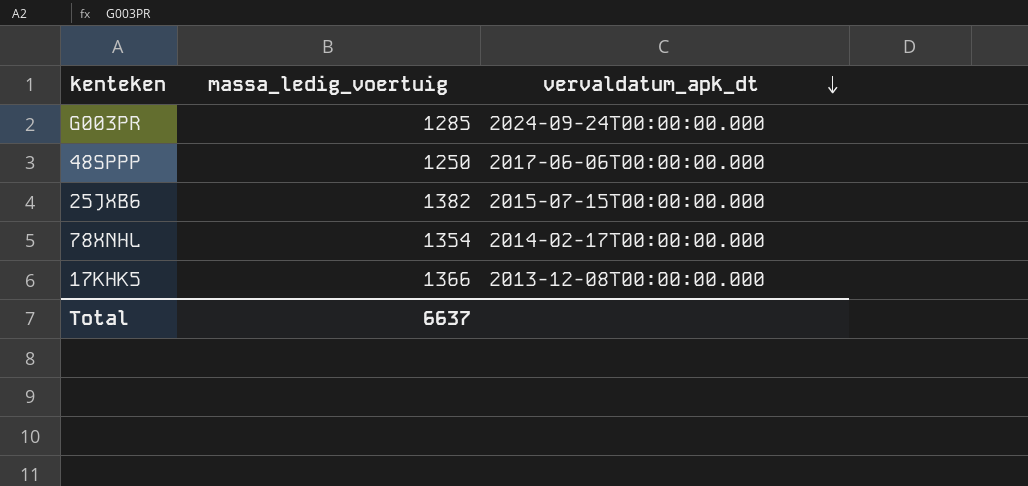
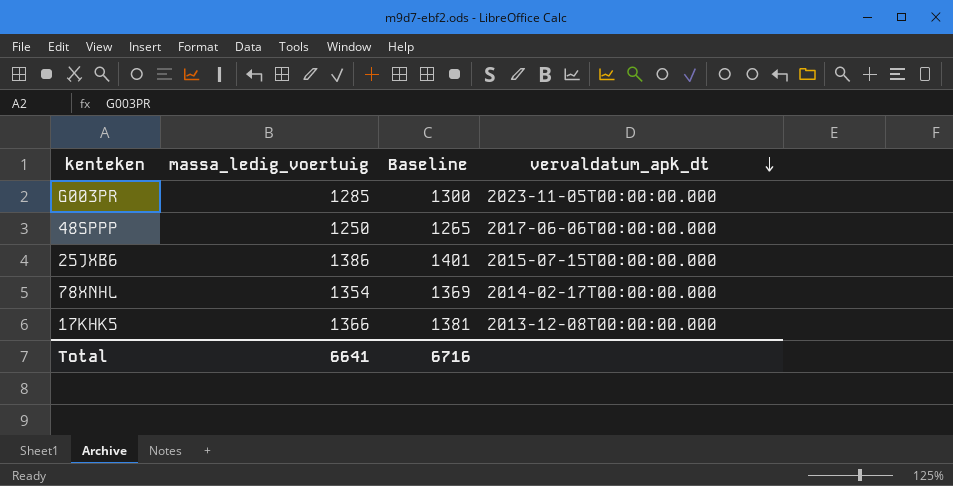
column Baseline | formula: none -> [massa_ledig_voertuig] + 15
G003PR | vervaldatum_apk_dt: 2024-09-24T00:00:00.000 -> 2023-11-05T00:00:00.000
25JXB6 | massa_ledig_voertuig: 1382 -> 1386
Total | massa_ledig_voertuig: 6637 -> 6641

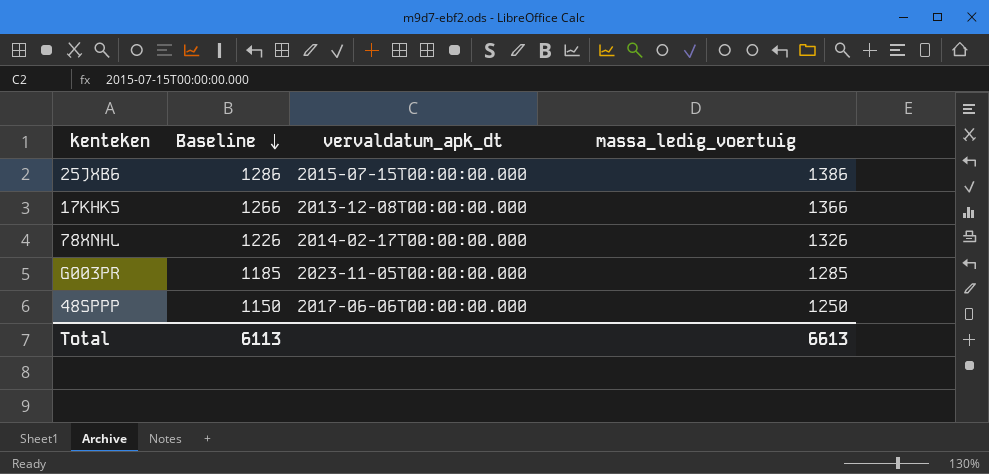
row order: vervaldatum_apk_dt descending -> Baseline descending
column Baseline | formula: [massa_ledig_voertuig] + 15 -> [massa_ledig_voertuig] - 100
column massa_ledig_voertuig | position: 2 -> 4
78XNHL | massa_ledig_voertuig: 1354 -> 1326
Total | Baseline: 6716 -> 6113
Total | massa_ledig_voertuig: 6641 -> 6613

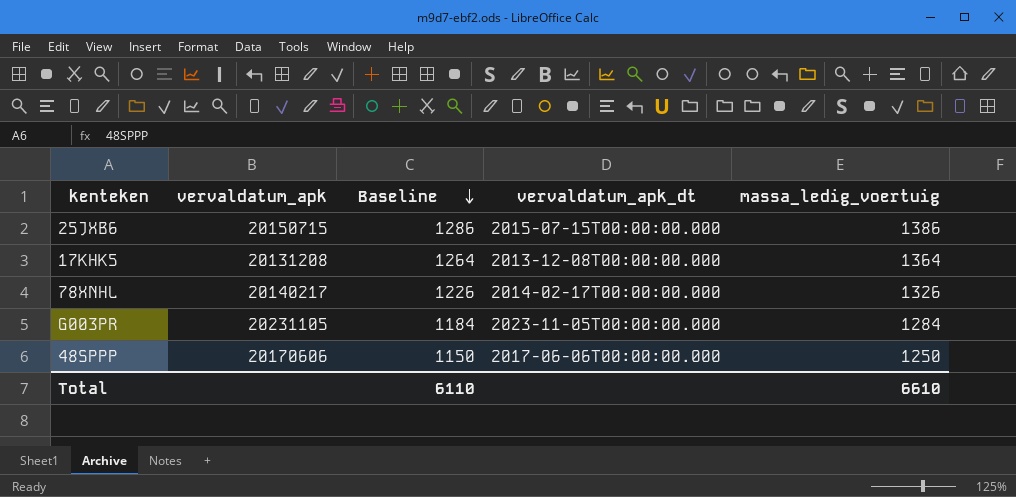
column vervaldatum_apk | position: none -> 2
17KHK5 | Baseline: 1266 -> 1264
17KHK5 | massa_ledig_voertuig: 1366 -> 1364
G003PR | Baseline: 1185 -> 1184
G003PR | massa_ledig_voertuig: 1285 -> 1284
Total | Baseline: 6113 -> 6110
Total | massa_ledig_voertuig: 6613 -> 6610

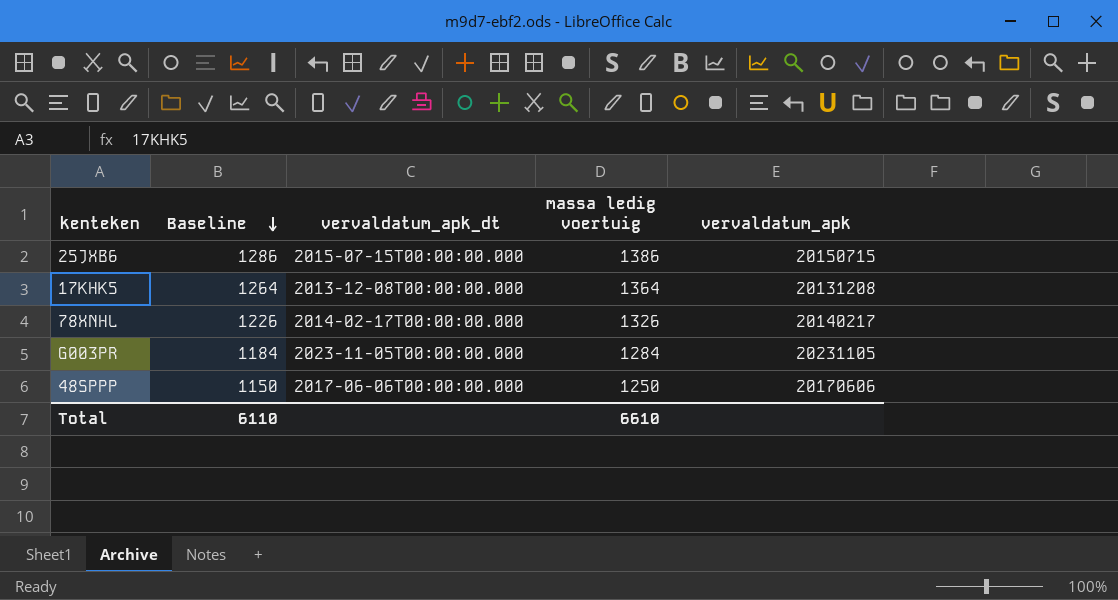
column name: massa_ledig_voertuig -> massa ledig voertuig
column vervaldatum_apk | position: 2 -> 5

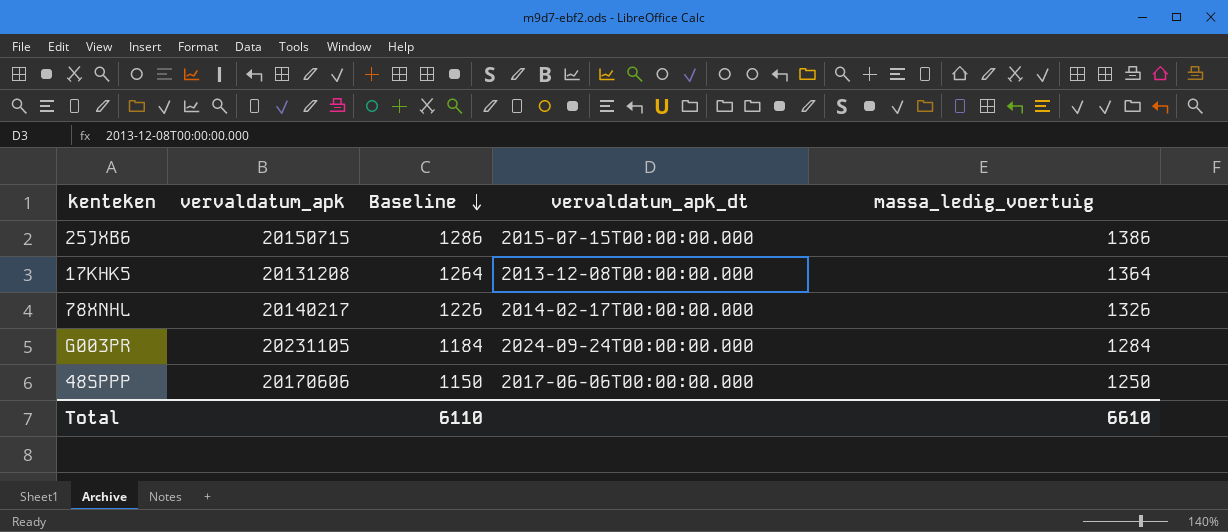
column vervaldatum_apk | position: 5 -> 2
column name: massa ledig voertuig -> massa_ledig_voertuig
G003PR | vervaldatum_apk_dt: 2023-11-05T00:00:00.000 -> 2024-09-24T00:00:00.000

